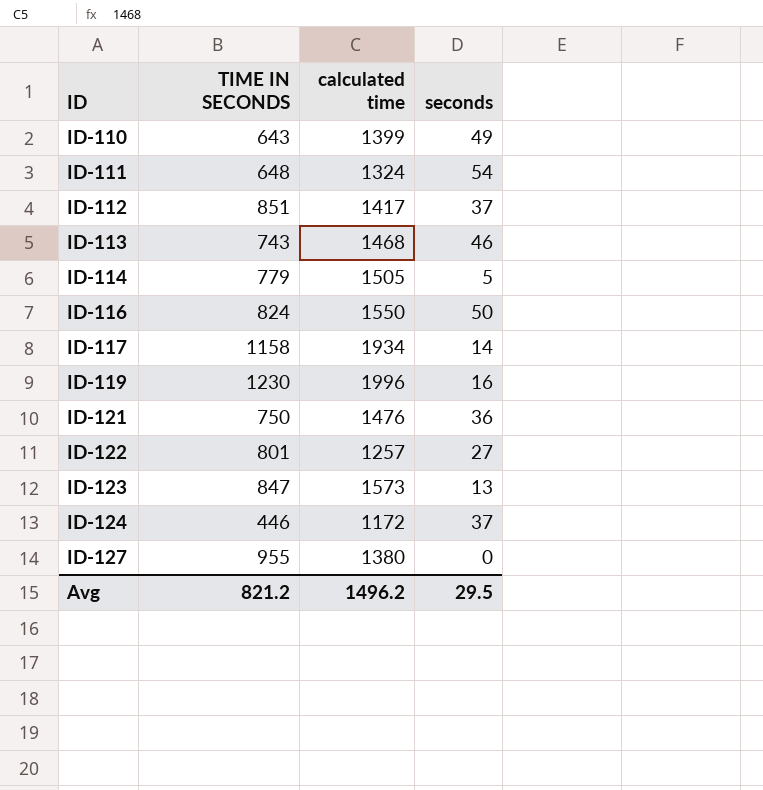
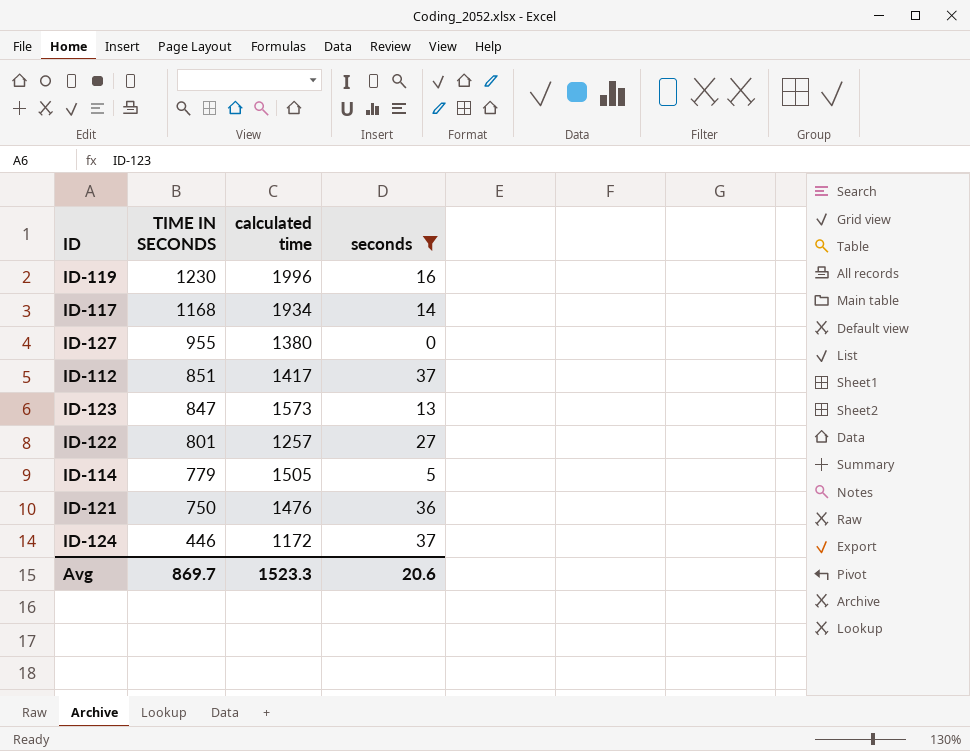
filter: none -> seconds <= 37
row order: ID ascending -> TIME IN SECONDS descending
ID-117 | TIME IN SECONDS: 1158 -> 1168
Avg | TIME IN SECONDS: 821.2 -> 869.7
Avg | calculated time: 1496.2 -> 1523.3
Avg | seconds: 29.5 -> 20.6

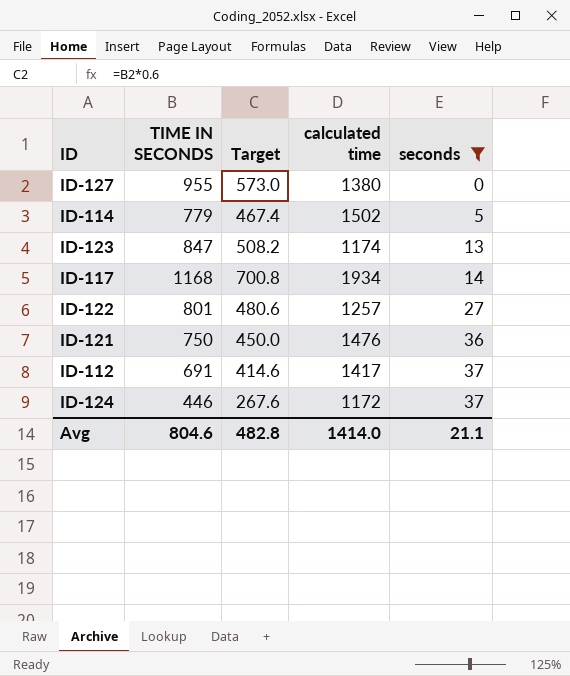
row order: TIME IN SECONDS descending -> seconds ascending
column Target | formula: none -> [TIME IN SECONDS] * 0.6
row ID-119: 1230 | 1996 | 16 -> none
ID-114 | calculated time: 1505 -> 1502
ID-123 | calculated time: 1573 -> 1174
ID-112 | TIME IN SECONDS: 851 -> 691
Avg | TIME IN SECONDS: 869.7 -> 804.6
Avg | calculated time: 1523.3 -> 1414.0
Avg | seconds: 20.6 -> 21.1

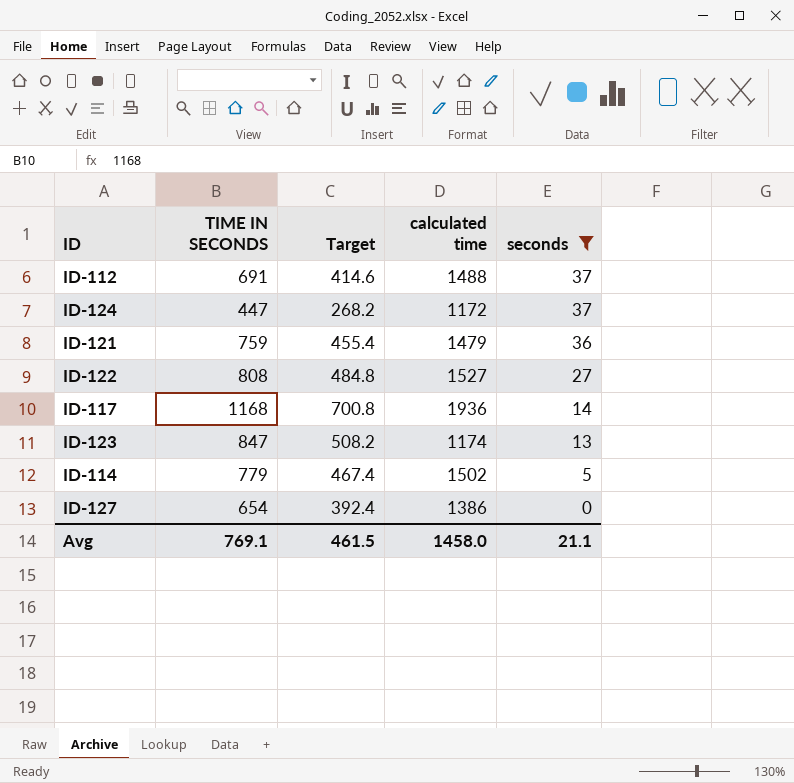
row order: seconds ascending -> seconds descending
ID-112 | calculated time: 1417 -> 1488
ID-124 | TIME IN SECONDS: 446 -> 447
ID-124 | Target: 267.6 -> 268.2
ID-121 | TIME IN SECONDS: 750 -> 759
ID-121 | Target: 450.0 -> 455.4
ID-121 | calculated time: 1476 -> 1479
ID-122 | TIME IN SECONDS: 801 -> 808
ID-122 | Target: 480.6 -> 484.8
ID-122 | calculated time: 1257 -> 1527
ID-117 | calculated time: 1934 -> 1936
ID-127 | TIME IN SECONDS: 955 -> 654
ID-127 | Target: 573.0 -> 392.4
ID-127 | calculated time: 1380 -> 1386
Avg | TIME IN SECONDS: 804.6 -> 769.1
Avg | Target: 482.8 -> 461.5
Avg | calculated time: 1414.0 -> 1458.0

